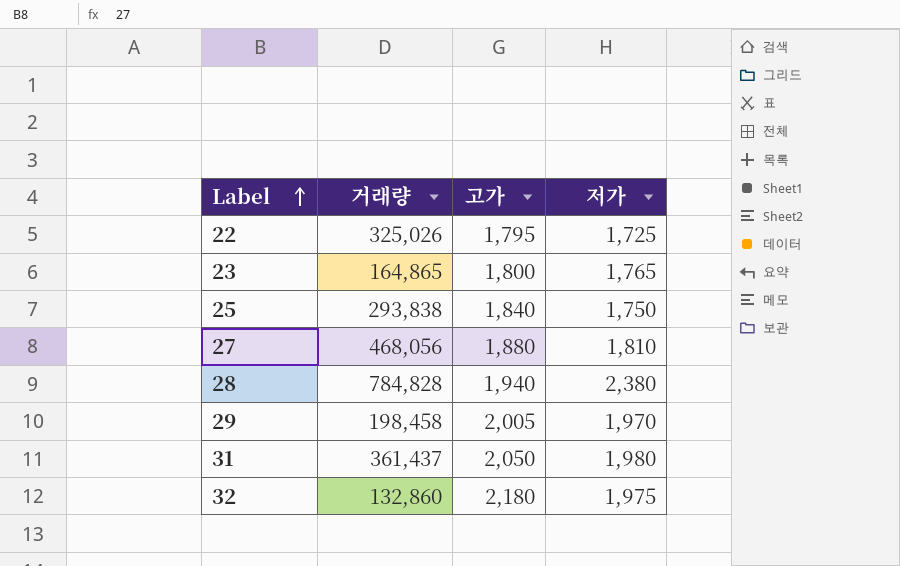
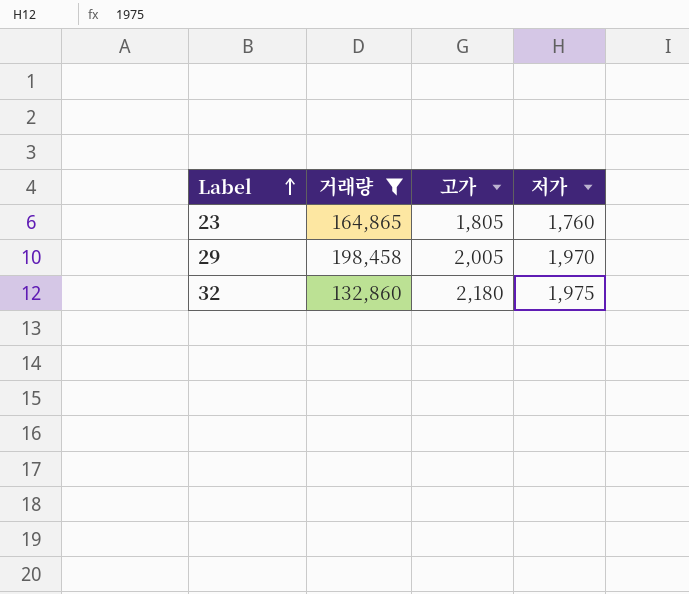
filter: none -> 거래량 <= 198,458
23 | 고가: 1,800 -> 1,805
23 | 저가: 1,765 -> 1,760

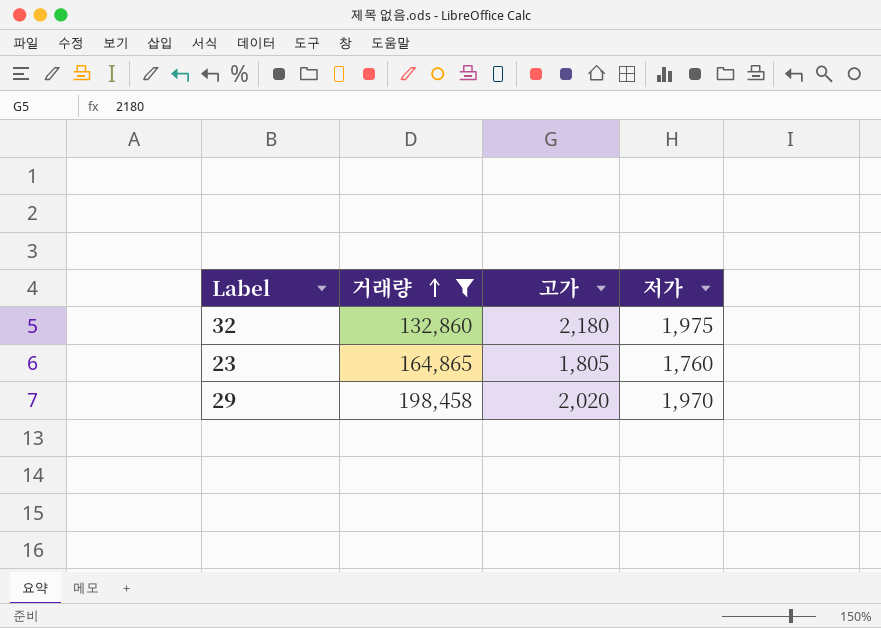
row order: Label ascending -> 거래량 ascending
29 | 고가: 2,005 -> 2,020

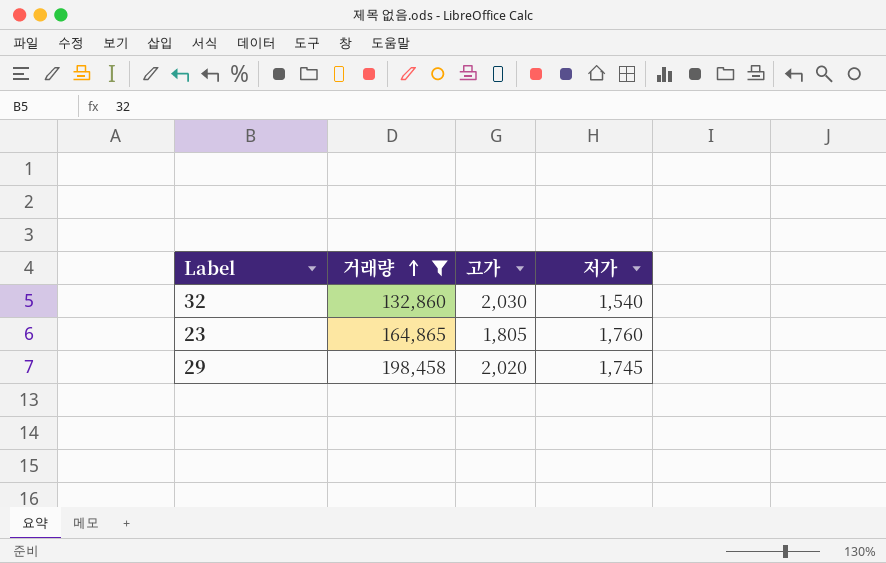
32 | 고가: 2,180 -> 2,030
32 | 저가: 1,975 -> 1,540
29 | 저가: 1,970 -> 1,745

